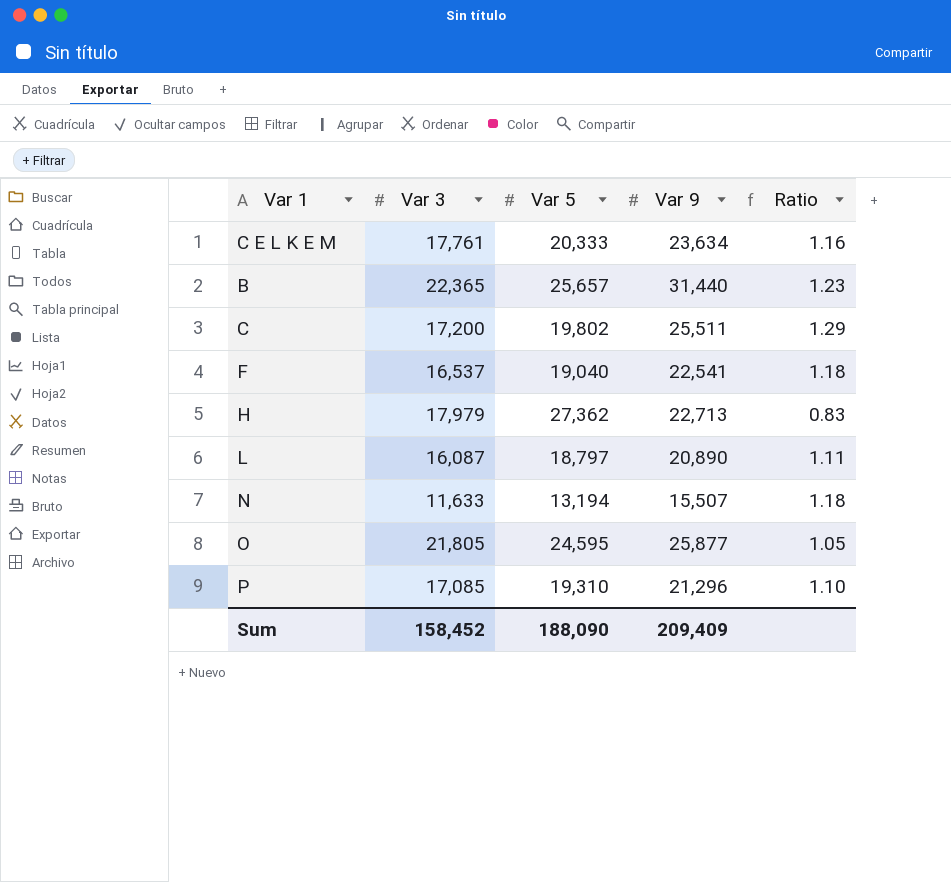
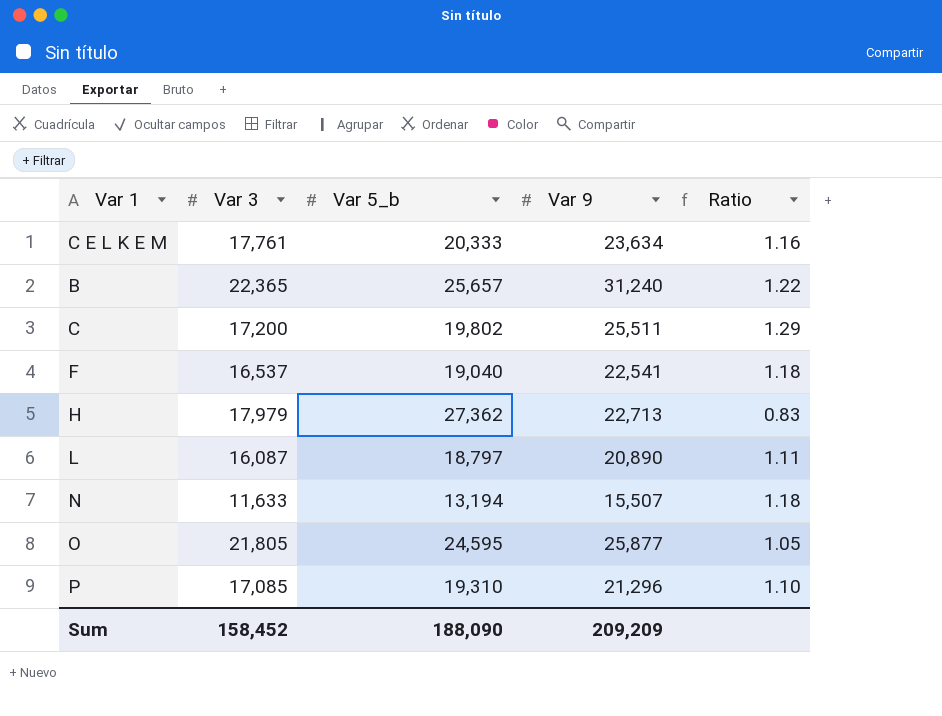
column name: Var 5 -> Var 5_b
B | Var 9: 31,440 -> 31,240
B | Ratio: 1.23 -> 1.22
Sum | Var 9: 209,409 -> 209,209

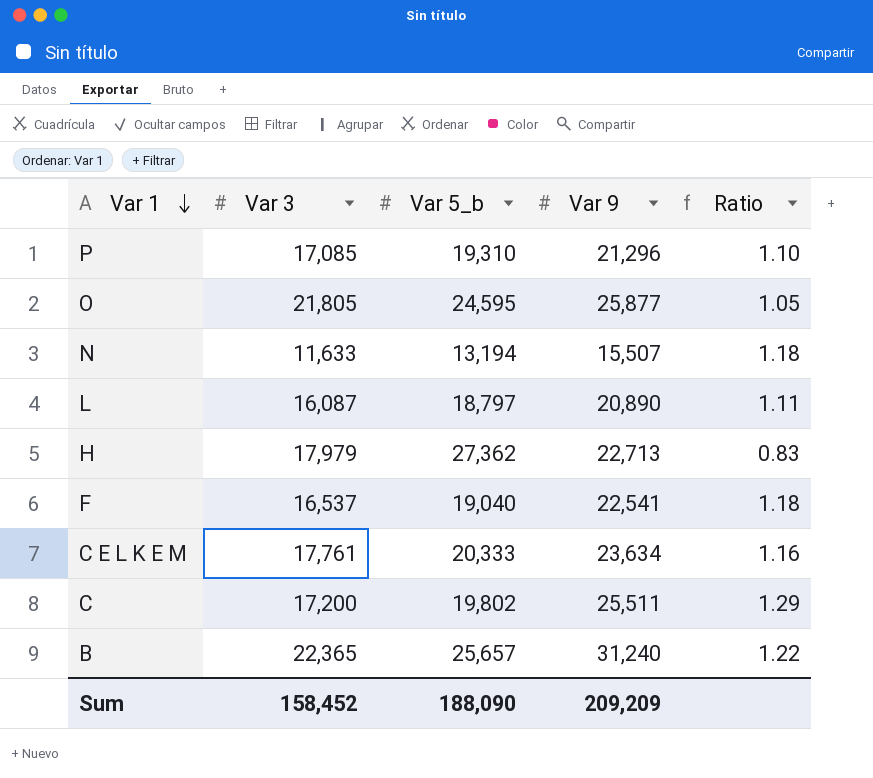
row order: none -> Var 1 descending

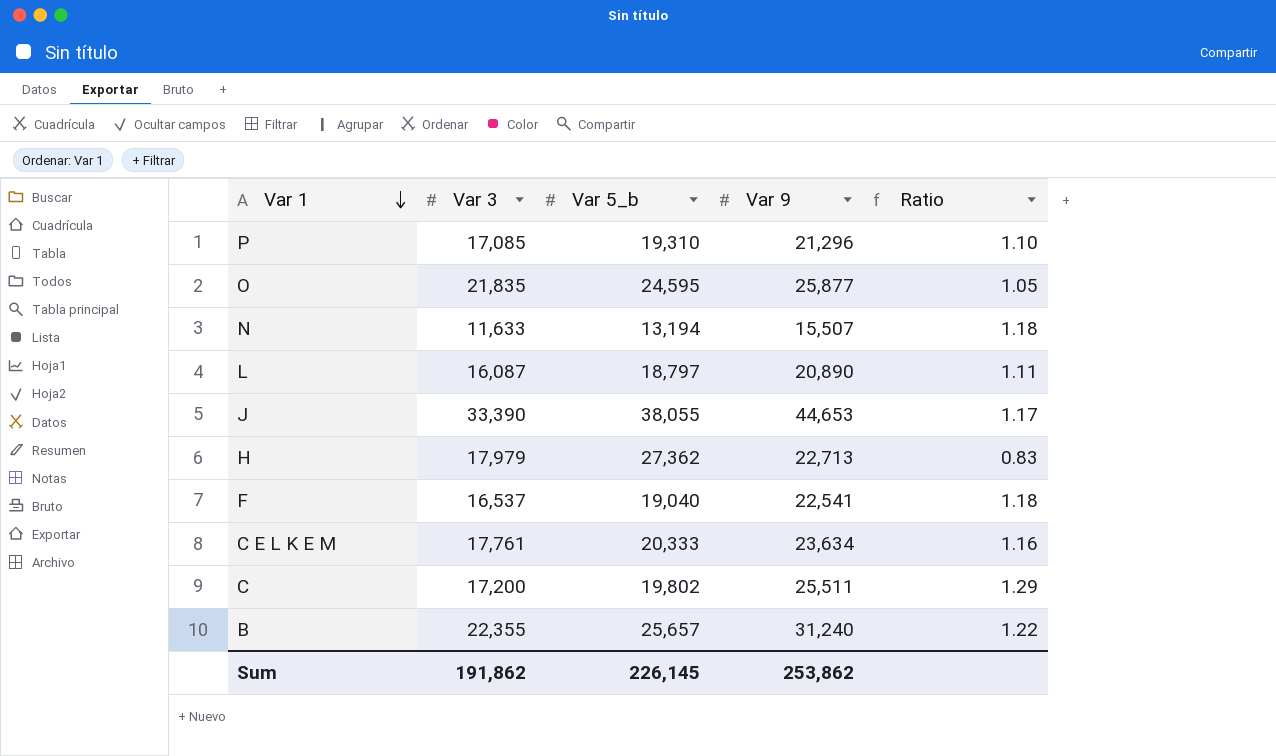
O | Var 3: 21,805 -> 21,835
row J: none -> 33,390 | 38,055 | 44,653 | 1.17
B | Var 3: 22,365 -> 22,355
Sum | Var 3: 158,452 -> 191,862
Sum | Var 5_b: 188,090 -> 226,145
Sum | Var 9: 209,209 -> 253,862

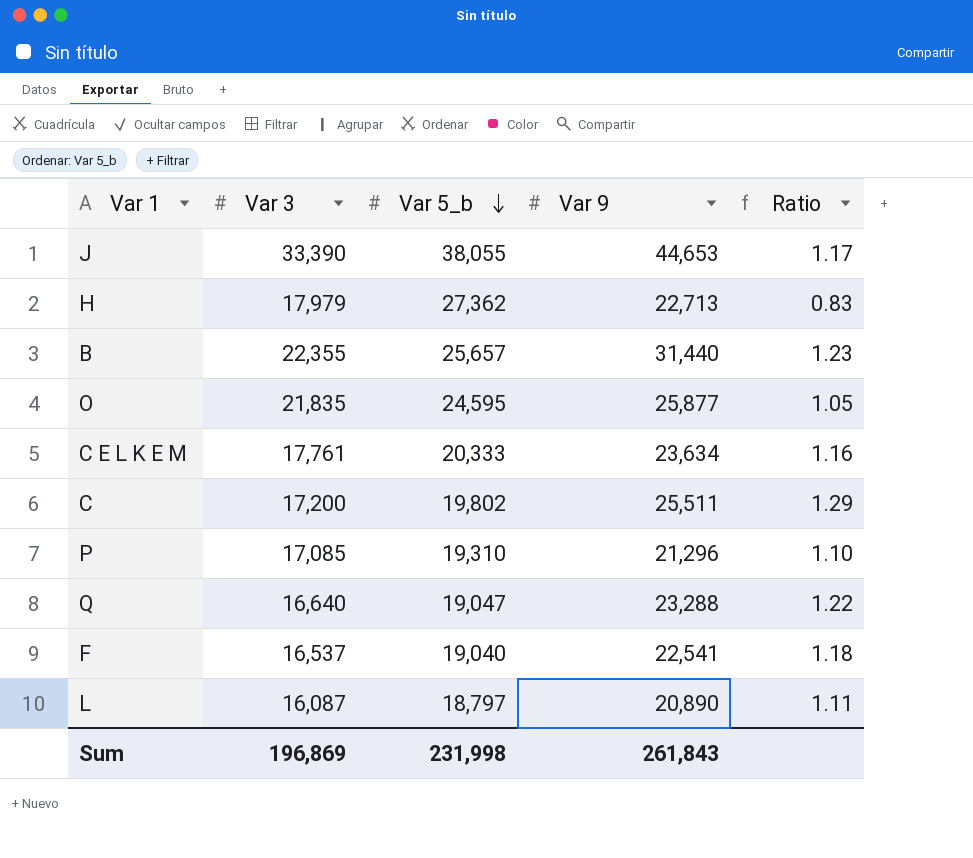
row order: Var 1 descending -> Var 5_b descending
row N: 11,633 | 13,194 | 15,507 | 1.18 -> none
B | Var 9: 31,240 -> 31,440
B | Ratio: 1.22 -> 1.23
row Q: none -> 16,640 | 19,047 | 23,288 | 1.22
Sum | Var 3: 191,862 -> 196,869
Sum | Var 5_b: 226,145 -> 231,998
Sum | Var 9: 253,862 -> 261,843

